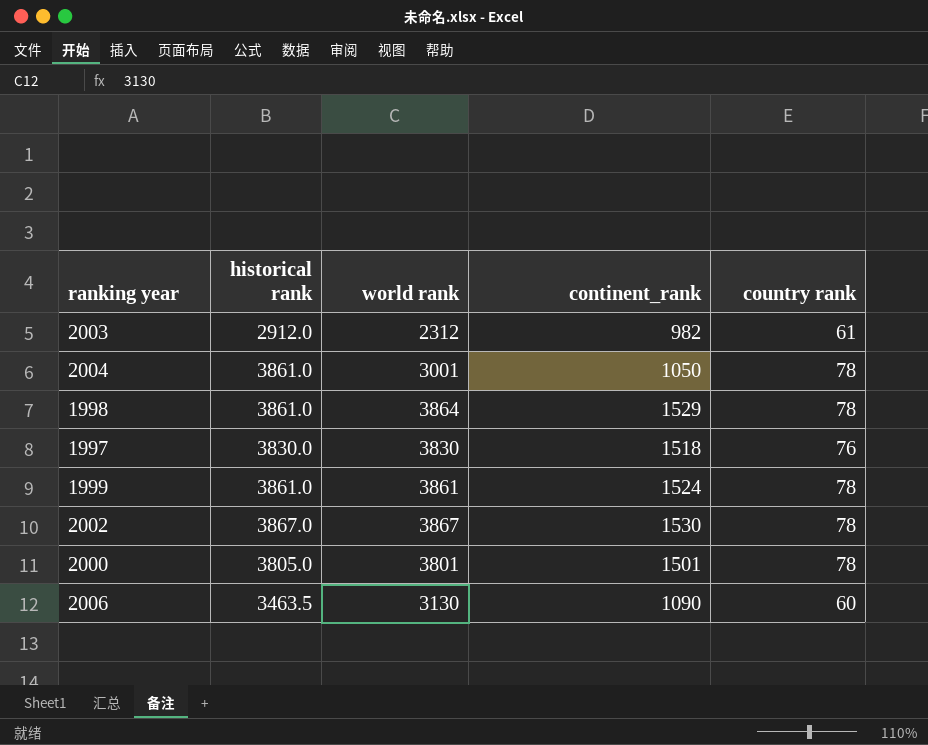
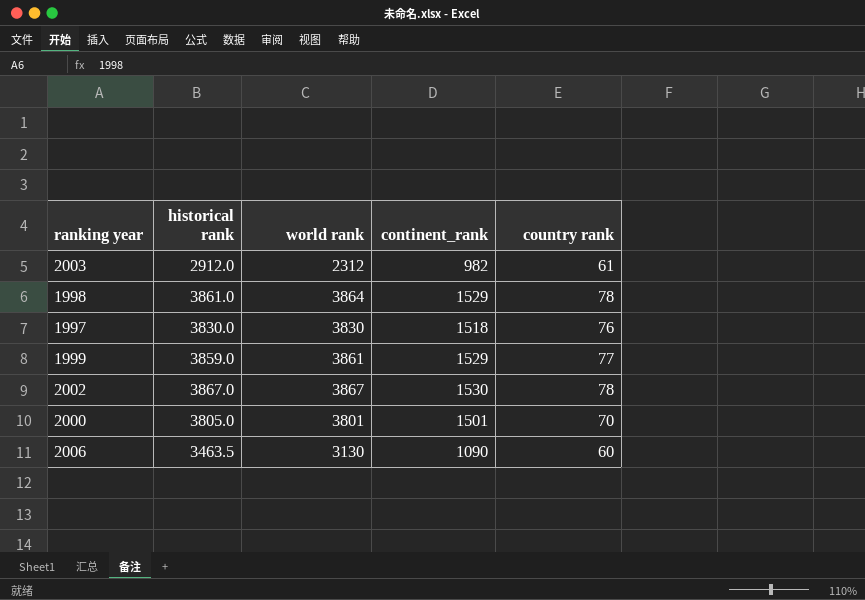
row 2004: 3861.0 | 3001 | 1050 | 78 -> none
1999 | historical rank: 3861.0 -> 3859.0
1999 | continent_rank: 1524 -> 1529
1999 | country rank: 78 -> 77
2000 | country rank: 78 -> 70

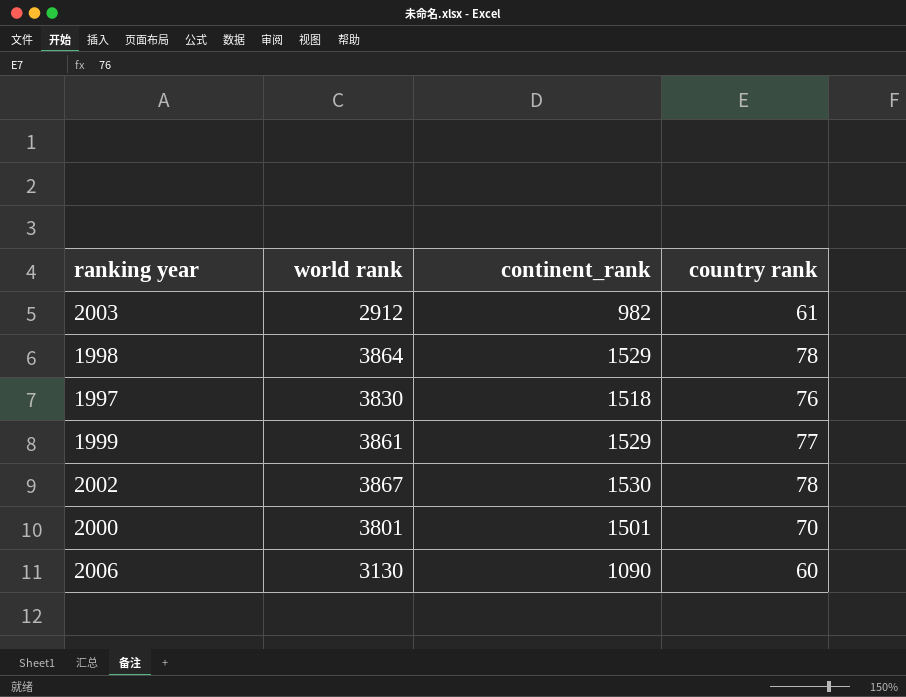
column historical rank | position: 2 -> none
2003 | world rank: 2312 -> 2912

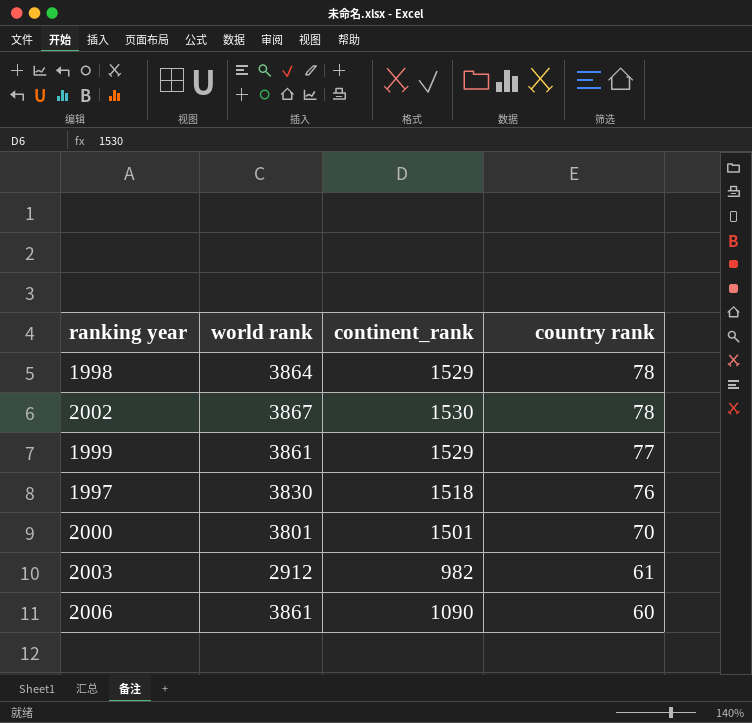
row order: none -> country rank descending
2006 | world rank: 3130 -> 3861

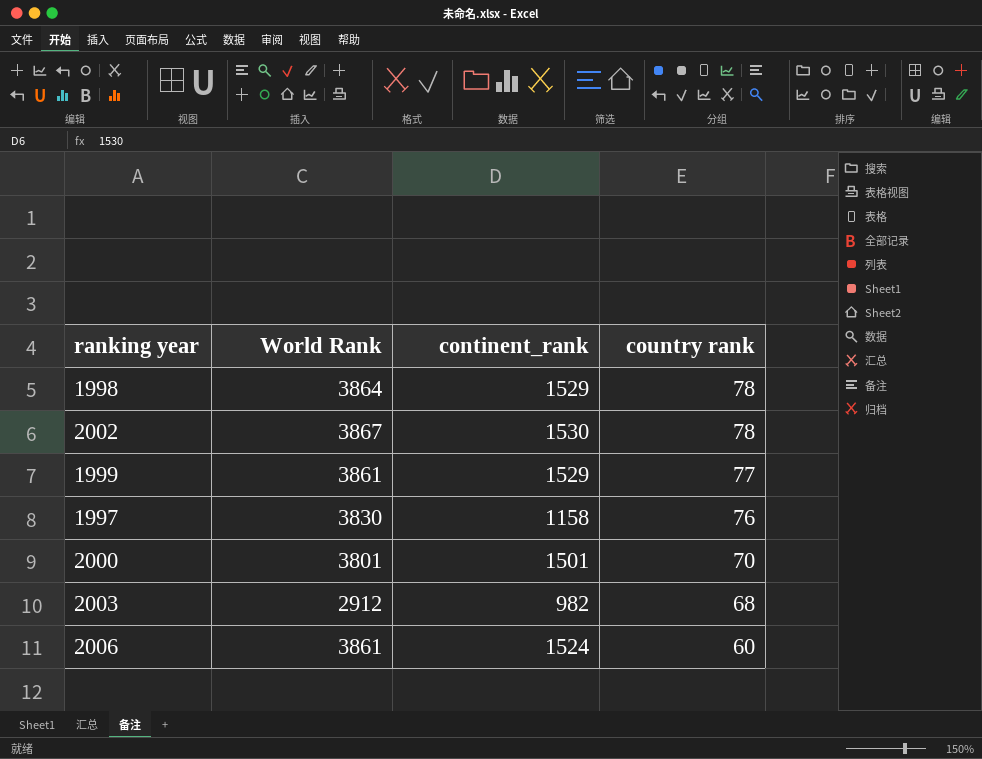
column name: world rank -> World Rank
1997 | continent_rank: 1518 -> 1158
2003 | country rank: 61 -> 68
2006 | continent_rank: 1090 -> 1524

